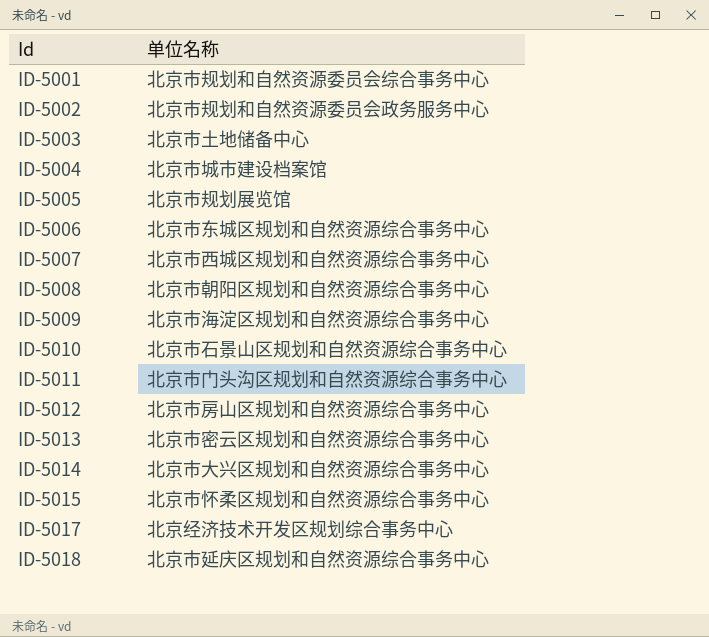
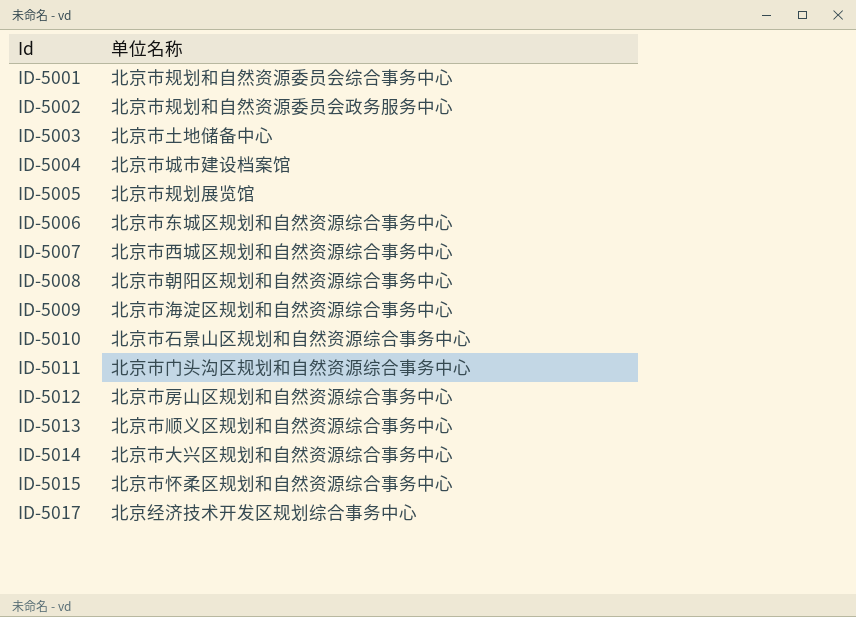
row ID-5018: 北京市延庆区规划和自然资源综合事务中心 -> none
ID-5013 | 单位名称: 北京市密云区规划和自然资源综合事务中心 -> 北京市顺义区规划和自然资源综合事务中心

